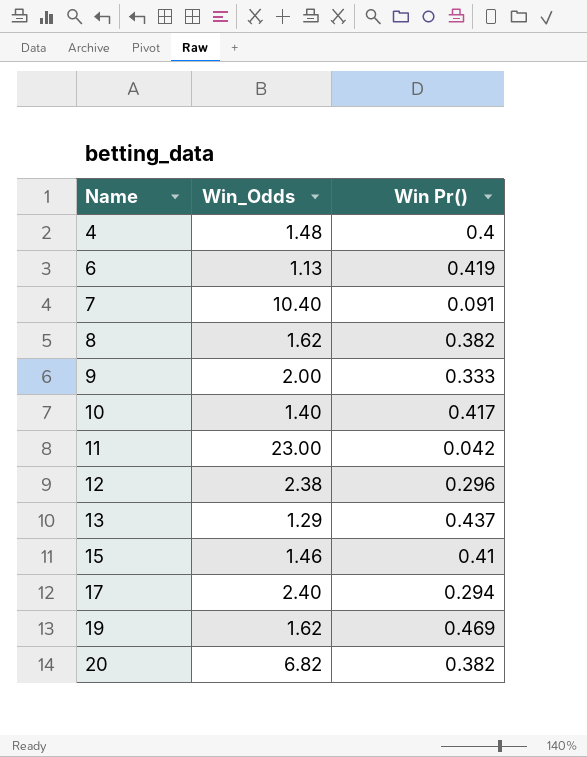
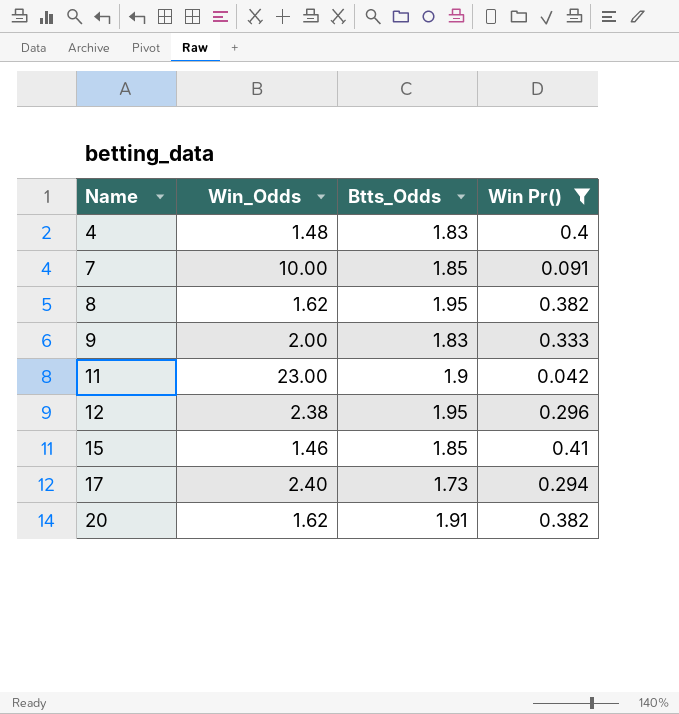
filter: none -> Win Pr() <= 0.41
column Btts_Odds | position: none -> 3
7 | Win_Odds: 10.40 -> 10.00
20 | Win_Odds: 6.82 -> 1.62

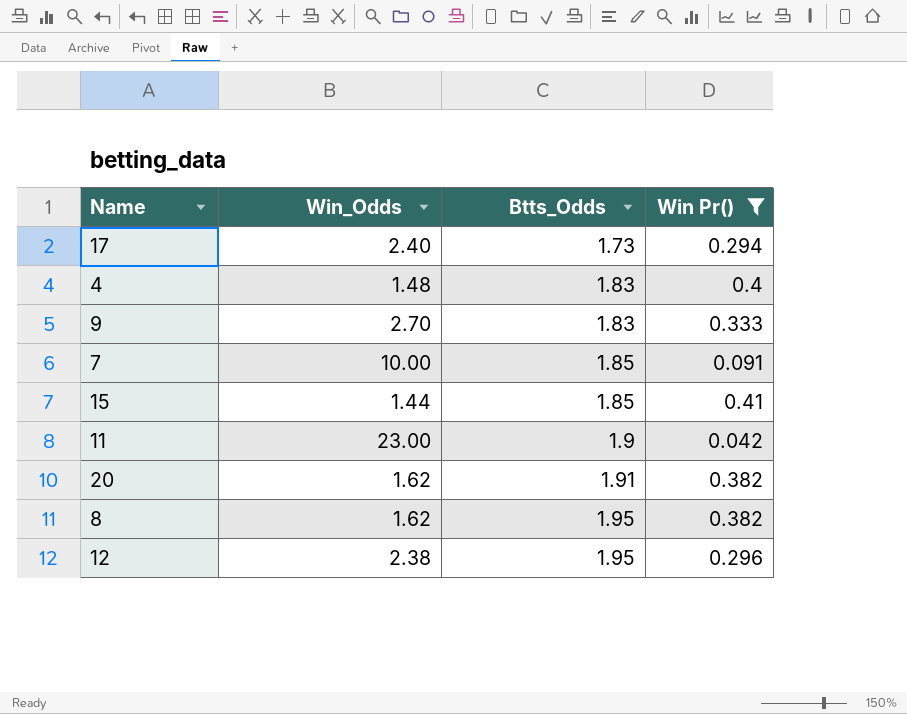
row order: Name ascending -> Btts_Odds ascending
9 | Win_Odds: 2.00 -> 2.70
15 | Win_Odds: 1.46 -> 1.44

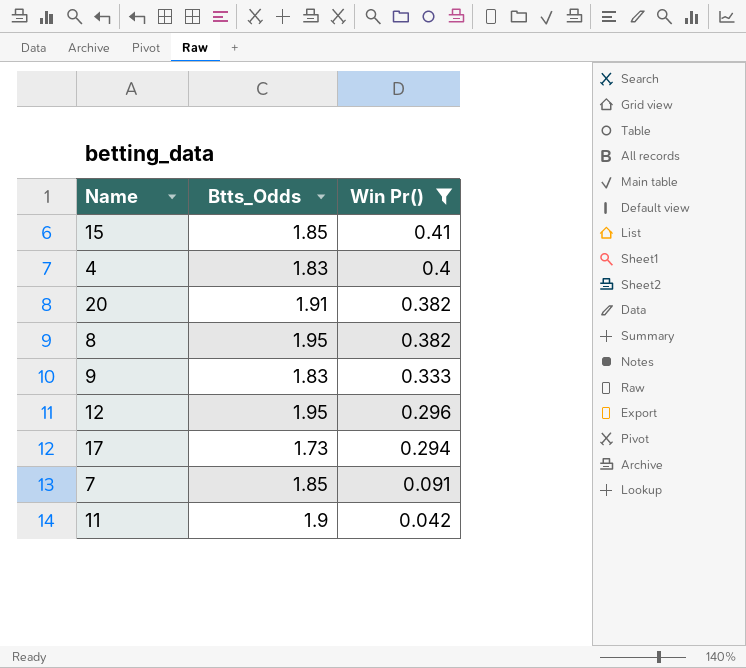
row order: Btts_Odds ascending -> Win Pr() descending
column Win_Odds | position: 2 -> none

